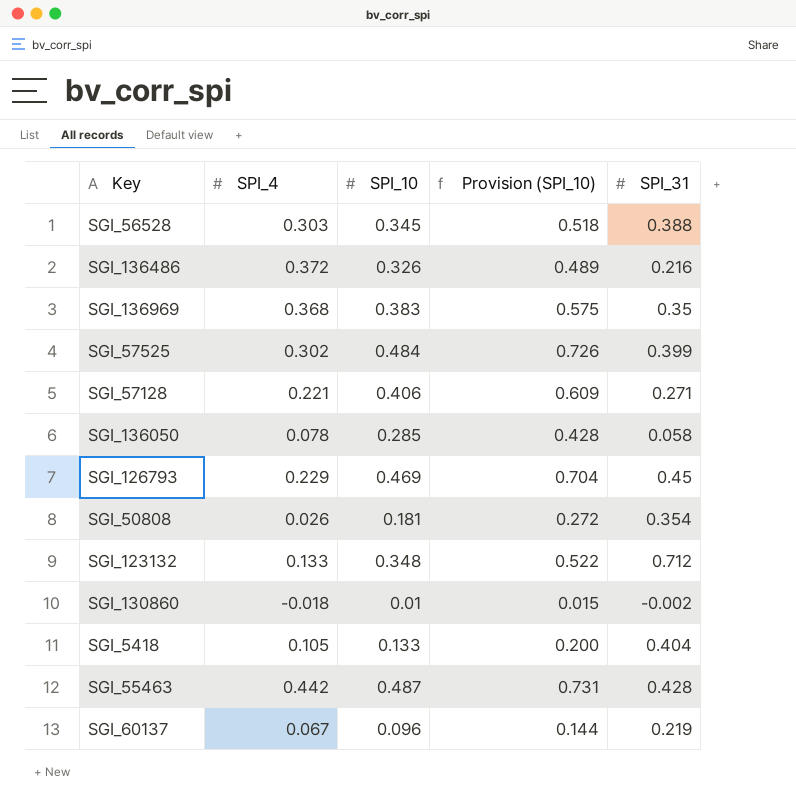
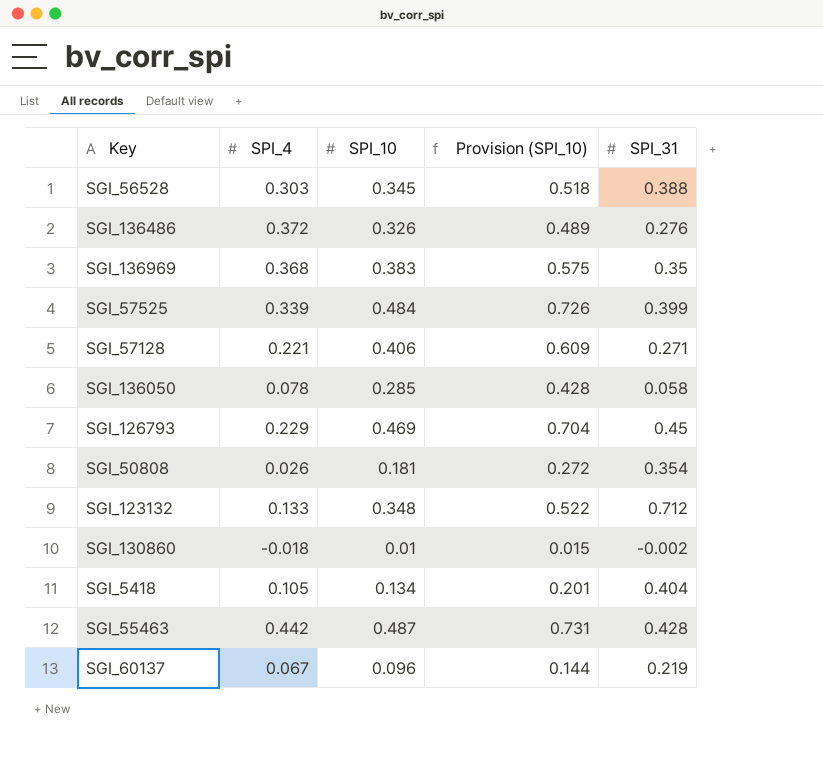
SGI_136486 | SPI_31: 0.216 -> 0.276
SGI_57525 | SPI_4: 0.302 -> 0.339
SGI_5418 | SPI_10: 0.133 -> 0.134
SGI_5418 | Provision (SPI_10): 0.200 -> 0.201

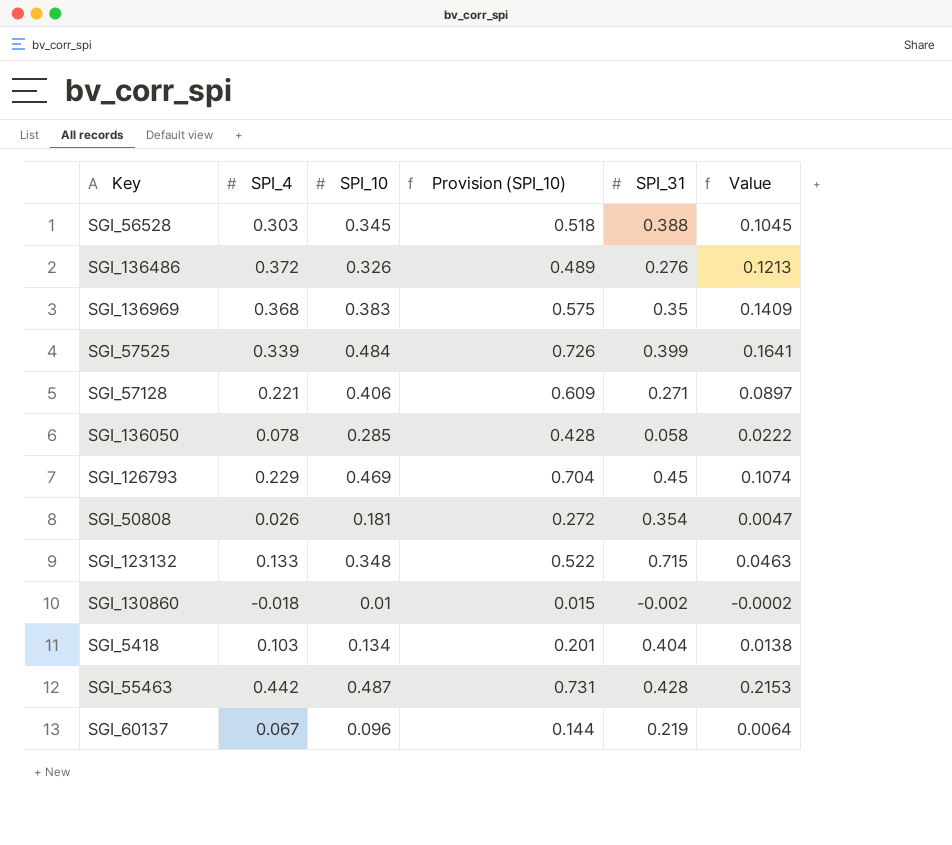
column Value | formula: none -> [SPI_4] * [SPI_10]
SGI_123132 | SPI_31: 0.712 -> 0.715
SGI_5418 | SPI_4: 0.105 -> 0.103

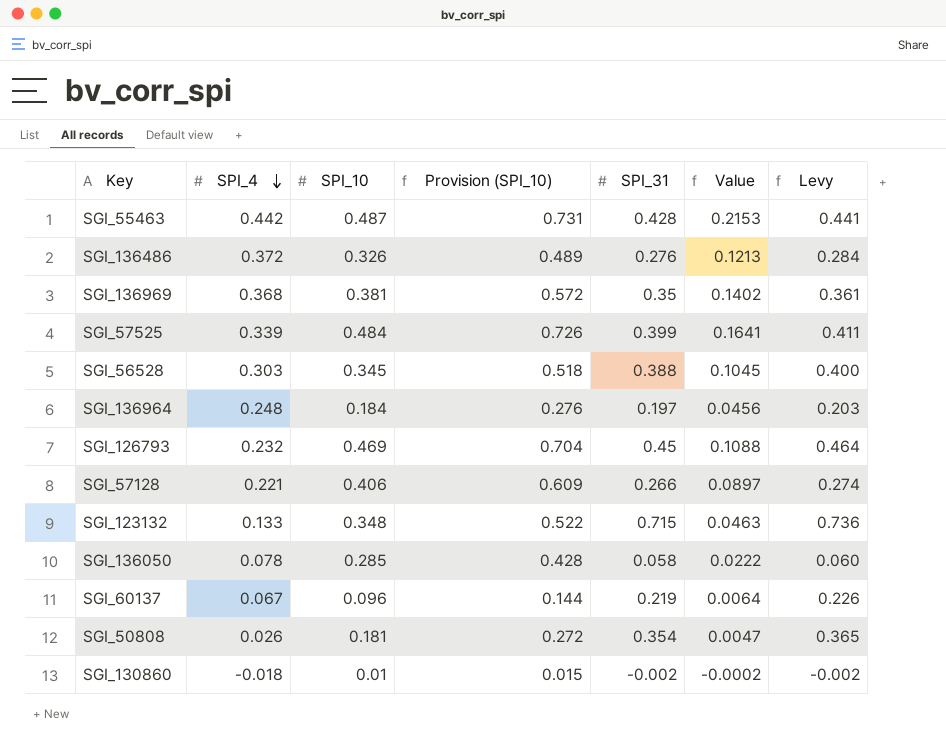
row order: none -> SPI_4 descending
column Levy | formula: none -> [SPI_31] * 1.03
row SGI_5418: 0.103 | 0.134 | 0.201 | 0.404 | 0.0138 -> none
SGI_136969 | SPI_10: 0.383 -> 0.381
SGI_136969 | Provision (SPI_10): 0.575 -> 0.572
SGI_136969 | Value: 0.1409 -> 0.1402
row SGI_136964: none -> 0.248 | 0.184 | 0.276 | 0.197 | 0.0456 | 0.203
SGI_126793 | SPI_4: 0.229 -> 0.232
SGI_126793 | Value: 0.1074 -> 0.1088
SGI_57128 | SPI_31: 0.271 -> 0.266

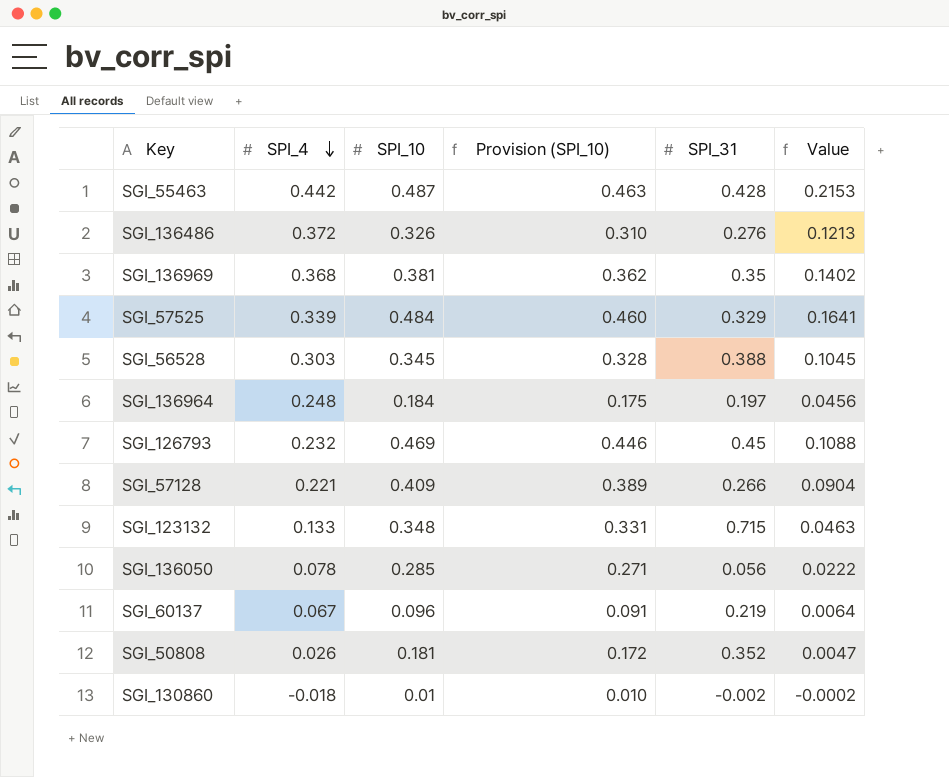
column Levy | formula: [SPI_31] * 1.03 -> none
column Provision (SPI_10) | formula: [SPI_10] * 1.5 -> [SPI_10] * 0.95
SGI_57525 | SPI_31: 0.399 -> 0.329
SGI_57128 | SPI_10: 0.406 -> 0.409
SGI_57128 | Value: 0.0897 -> 0.0904
SGI_136050 | SPI_31: 0.058 -> 0.056
SGI_50808 | SPI_31: 0.354 -> 0.352

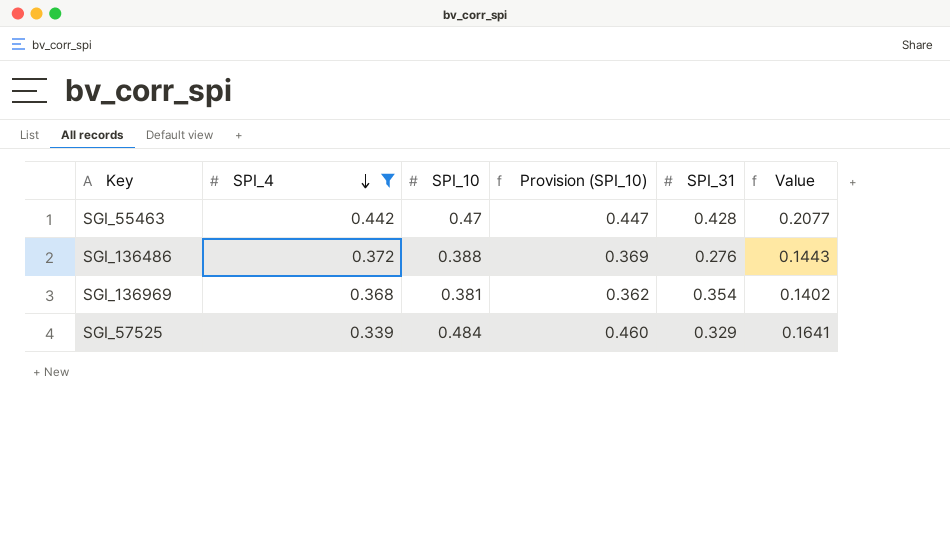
filter: none -> SPI_4 >= 0.339
SGI_55463 | SPI_10: 0.487 -> 0.47
SGI_55463 | Provision (SPI_10): 0.463 -> 0.447
SGI_55463 | Value: 0.2153 -> 0.2077
SGI_136486 | SPI_10: 0.326 -> 0.388
SGI_136486 | Provision (SPI_10): 0.310 -> 0.369
SGI_136486 | Value: 0.1213 -> 0.1443
SGI_136969 | SPI_31: 0.35 -> 0.354

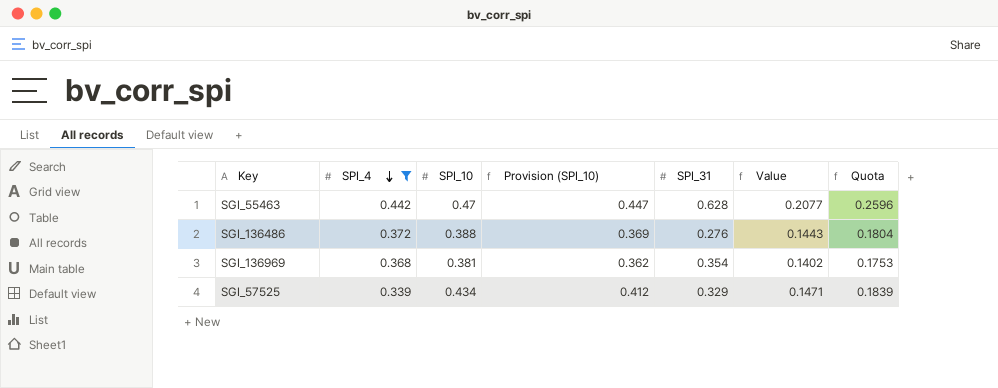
column Quota | formula: none -> [Value] * 1.25
SGI_55463 | SPI_31: 0.428 -> 0.628
SGI_57525 | SPI_10: 0.484 -> 0.434
SGI_57525 | Provision (SPI_10): 0.460 -> 0.412
SGI_57525 | Value: 0.1641 -> 0.1471

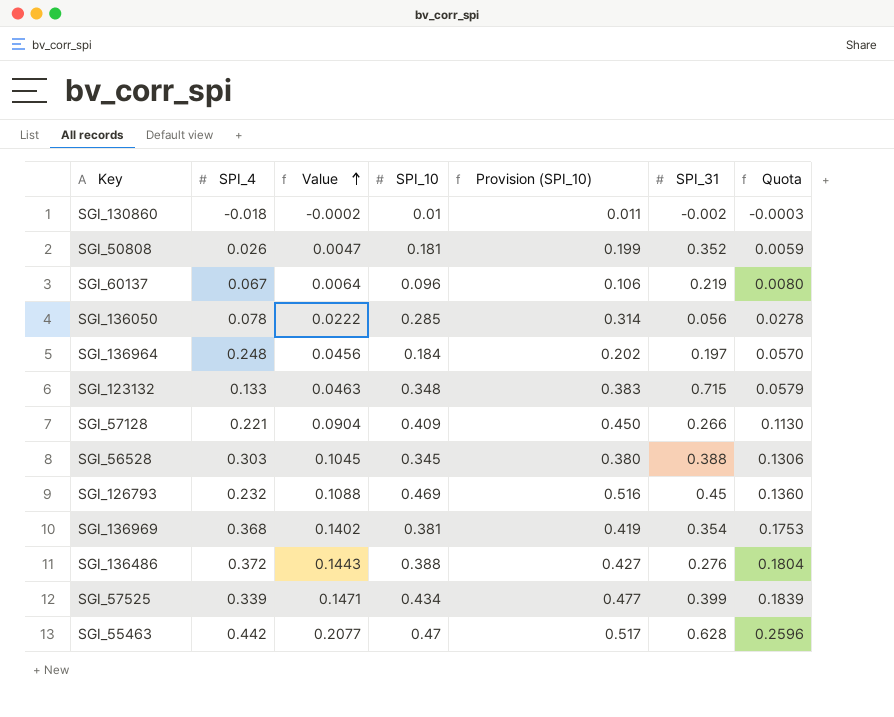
filter: SPI_4 >= 0.339 -> none
row order: SPI_4 descending -> Value ascending
column Value | position: 6 -> 3
column Provision (SPI_10) | formula: [SPI_10] * 0.95 -> [SPI_10] * 1.1
SGI_57525 | SPI_31: 0.329 -> 0.399

